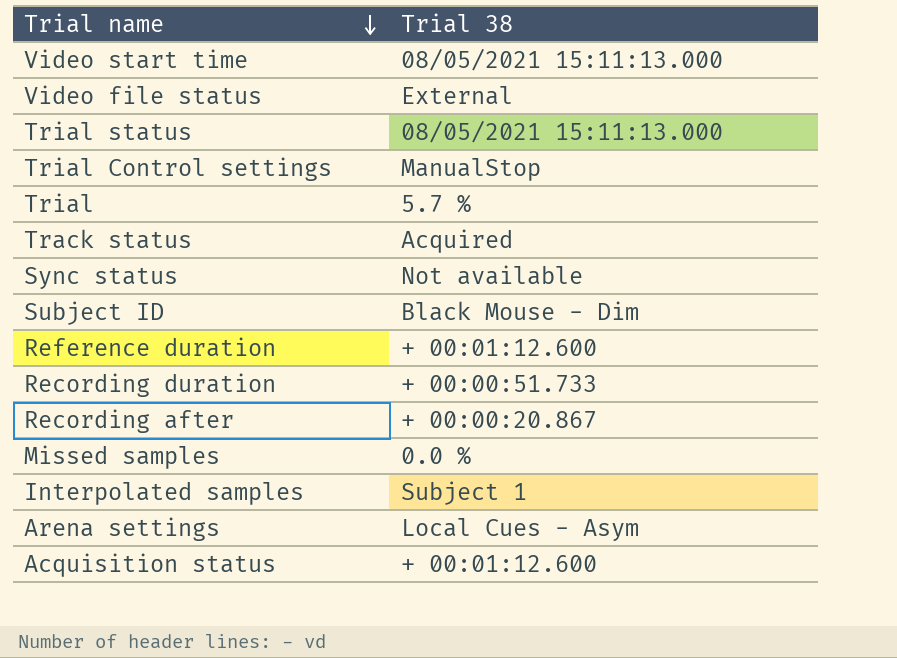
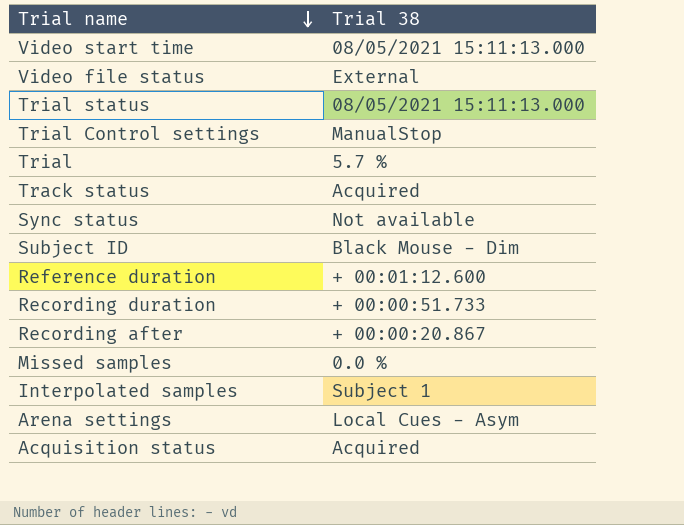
Acquisition status | Trial 38: + 00:01:12.600 -> Acquired

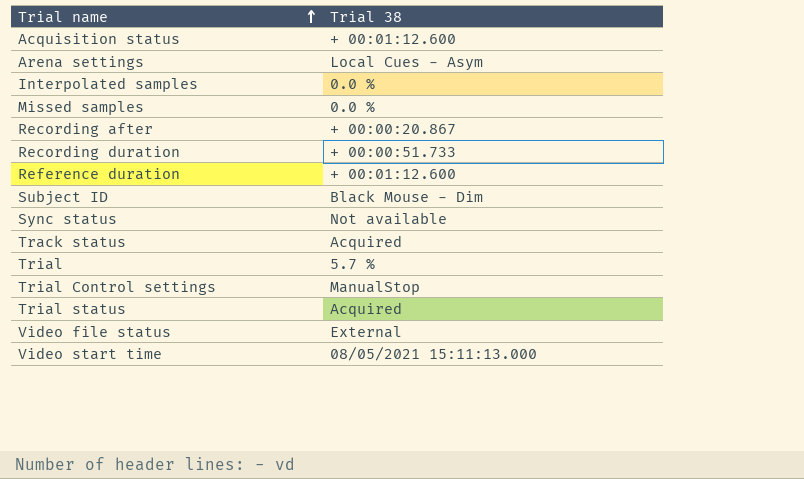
row order: Trial name descending -> Trial name ascending
Acquisition status | Trial 38: Acquired -> + 00:01:12.600
Interpolated samples | Trial 38: Subject 1 -> 0.0 %
Trial status | Trial 38: 08/05/2021 15:11:13.000 -> Acquired

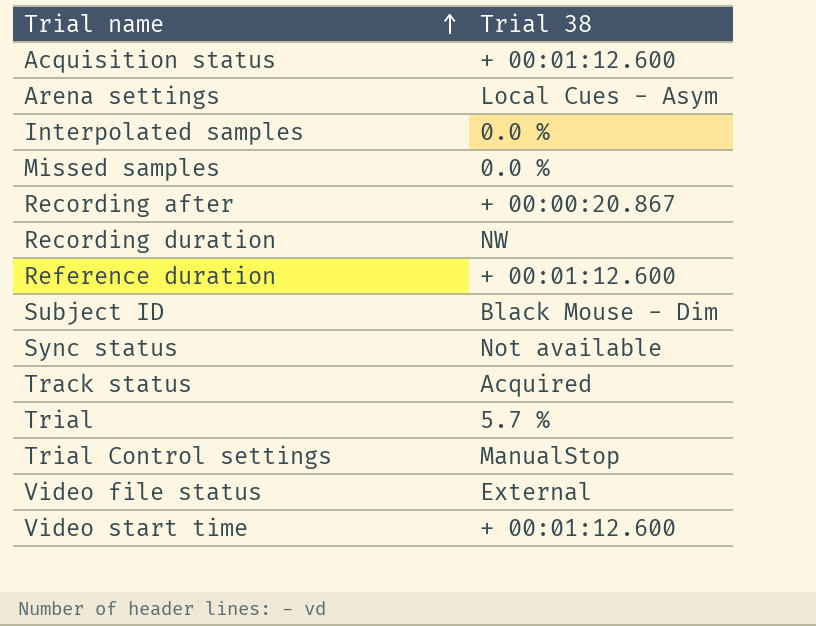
row Trial status: Acquired -> none
Recording duration | Trial 38: + 00:00:51.733 -> NW
Video start time | Trial 38: 08/05/2021 15:11:13.000 -> + 00:01:12.600

